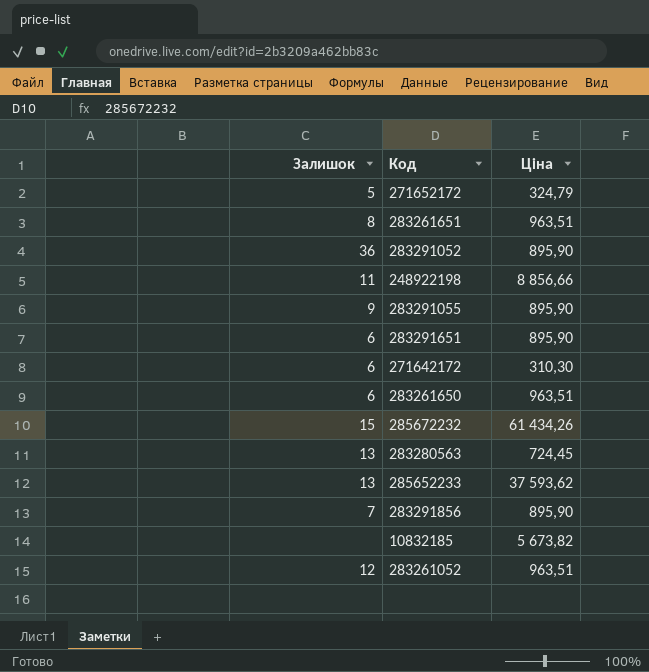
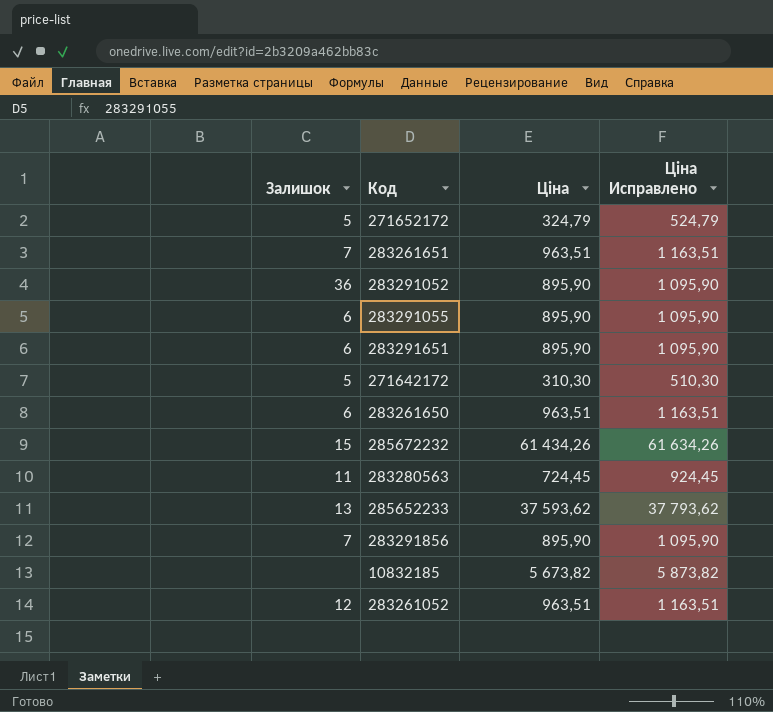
column Ціна Исправлено | formula: none -> [Ціна] + 200
row 248922198: 11 | 8 856,66 -> none
283261651 | Залишок: 8 -> 7
283291055 | Залишок: 9 -> 6
271642172 | Залишок: 6 -> 5
283280563 | Залишок: 13 -> 11

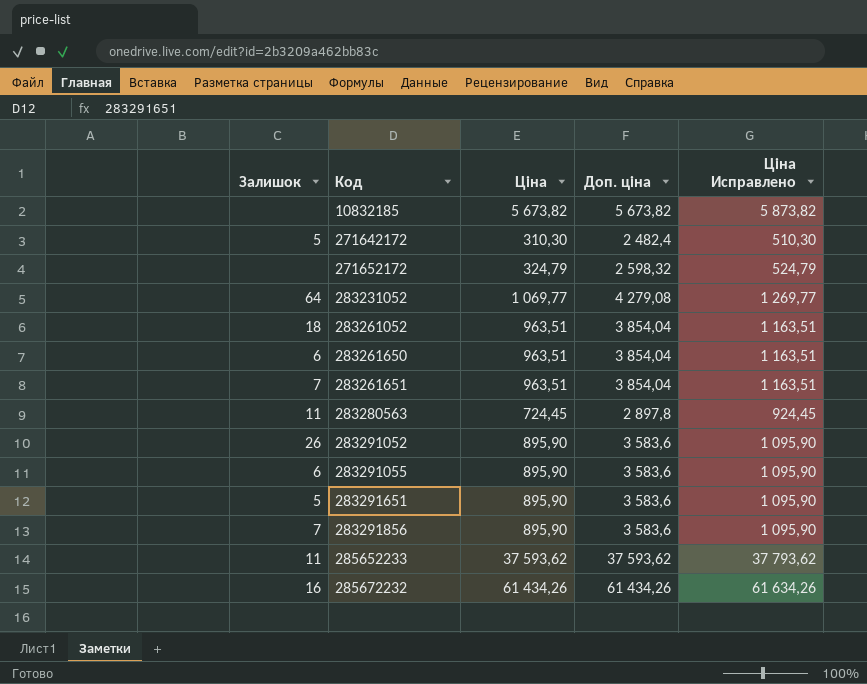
row order: none -> Код ascending
column Доп. ціна | position: none -> 4
271652172 | Залишок: 5 -> none
row 283231052: none -> 64 | 1 069,77 | 4 279,08 | 1 269,77
283261052 | Залишок: 12 -> 18
283291052 | Залишок: 36 -> 26
283291651 | Залишок: 6 -> 5
285652233 | Залишок: 13 -> 11
285672232 | Залишок: 15 -> 16

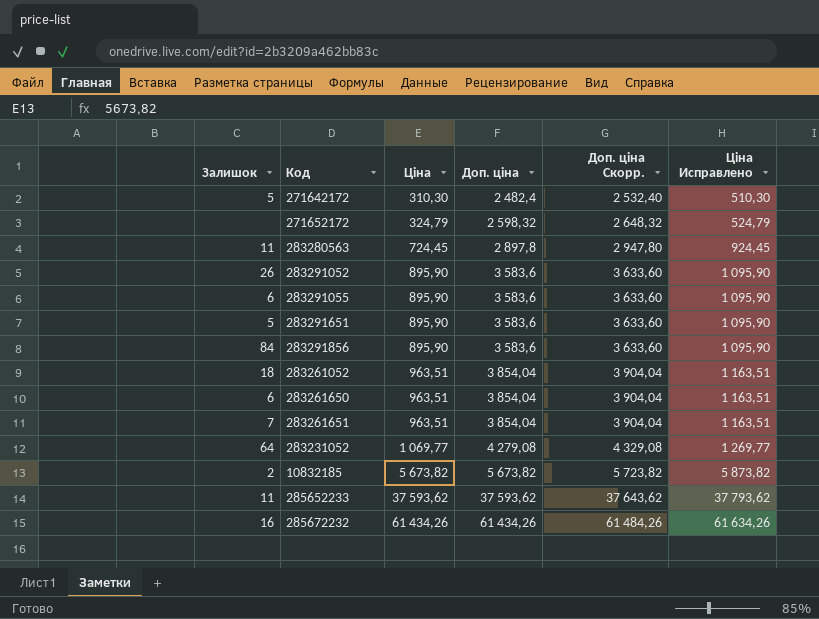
row order: Код ascending -> Ціна ascending
column Доп. ціна Скорр. | formula: none -> [Доп. ціна] + 50
283291856 | Залишок: 7 -> 84
10832185 | Залишок: none -> 2

